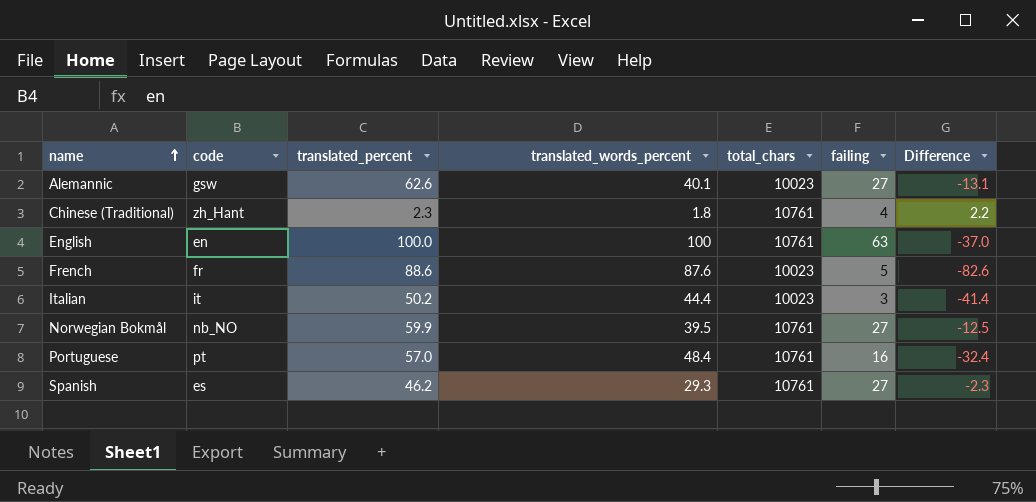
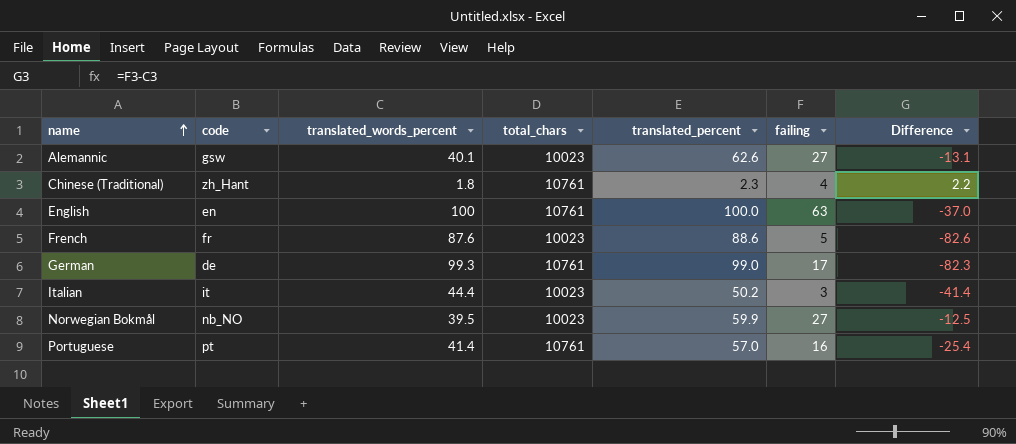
column translated_percent | position: 3 -> 5
row Spanish: es | 46.2 | 29.3 | 10761 | 27 | -2.3 -> none
row German: none -> de | 99.3 | 10761 | 99.0 | 17 | -82.3
Norwegian Bokmål | total_chars: 10761 -> 10023
Portuguese | translated_words_percent: 48.4 -> 41.4
Portuguese | Difference: -32.4 -> -25.4

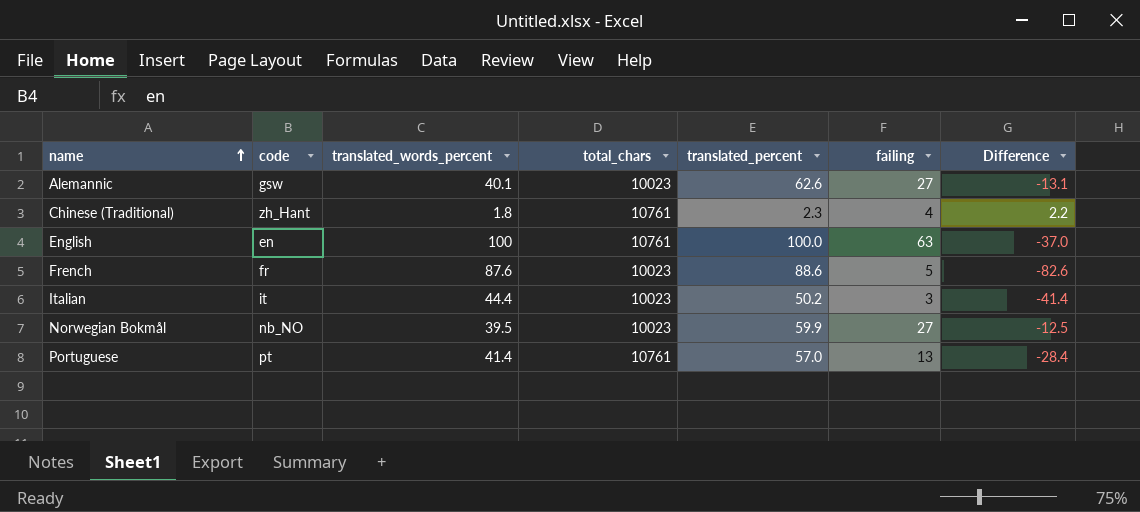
row German: de | 99.3 | 10761 | 99.0 | 17 | -82.3 -> none
Portuguese | failing: 16 -> 13
Portuguese | Difference: -25.4 -> -28.4

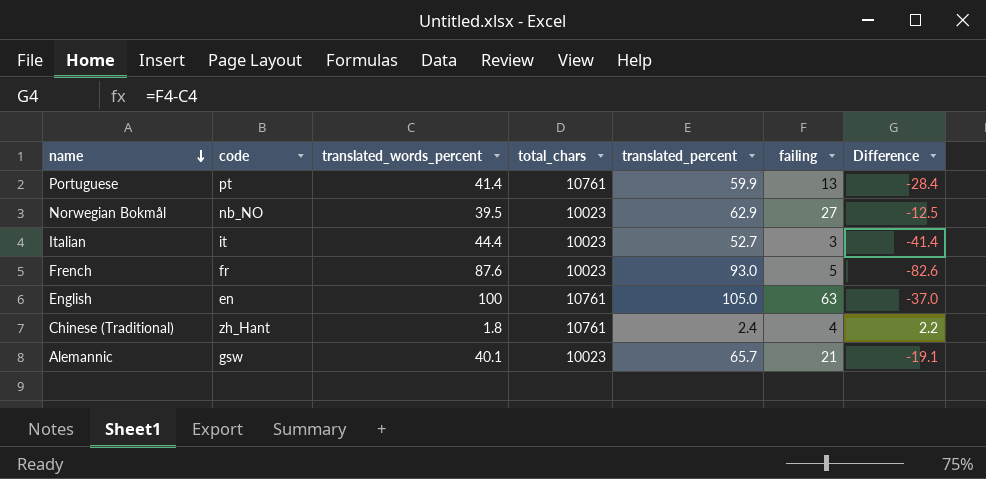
row order: name ascending -> name descending
Portuguese | translated_percent: 57.0 -> 59.9
Norwegian Bokmål | translated_percent: 59.9 -> 62.9
Italian | translated_percent: 50.2 -> 52.7
French | translated_percent: 88.6 -> 93.0
English | translated_percent: 100.0 -> 105.0
Chinese (Traditional) | translated_percent: 2.3 -> 2.4
Alemannic | translated_percent: 62.6 -> 65.7
Alemannic | failing: 27 -> 21
Alemannic | Difference: -13.1 -> -19.1

